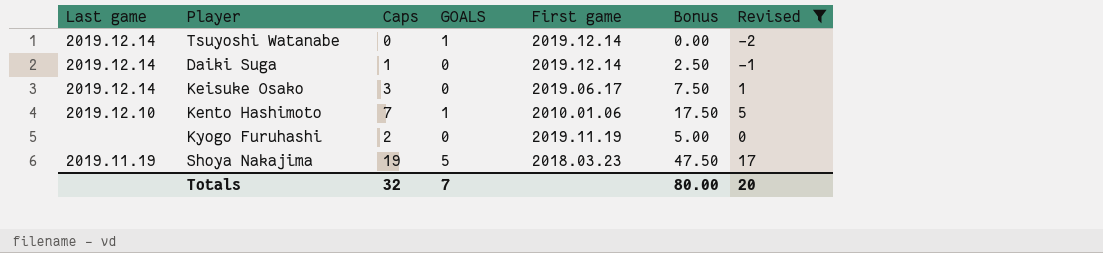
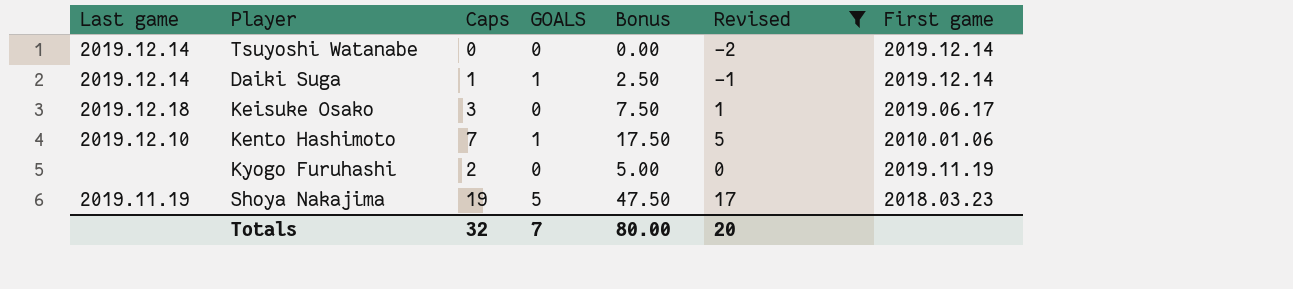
column First game | position: 5 -> 7
Tsuyoshi Watanabe | GOALS: 1 -> 0
Daiki Suga | GOALS: 0 -> 1
Keisuke Osako | Last game: 2019.12.14 -> 2019.12.18

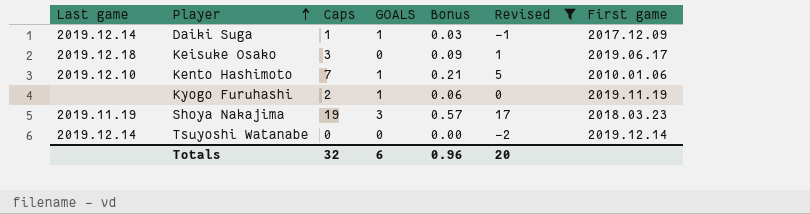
row order: none -> Player ascending
column Bonus | formula: [Caps] * 2.5 -> [Caps] * 0.03
Daiki Suga | First game: 2019.12.14 -> 2017.12.09
Kyogo Furuhashi | GOALS: 0 -> 1
Shoya Nakajima | GOALS: 5 -> 3
Totals | GOALS: 7 -> 6
Totals | Bonus: 80.00 -> 0.96

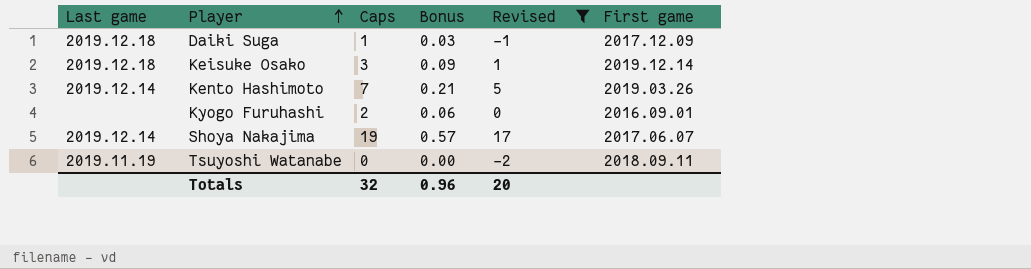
column GOALS | position: 4 -> none
Daiki Suga | Last game: 2019.12.14 -> 2019.12.18
Keisuke Osako | First game: 2019.06.17 -> 2019.12.14
Kento Hashimoto | Last game: 2019.12.10 -> 2019.12.14
Kento Hashimoto | First game: 2010.01.06 -> 2019.03.26
Kyogo Furuhashi | First game: 2019.11.19 -> 2016.09.01
Shoya Nakajima | Last game: 2019.11.19 -> 2019.12.14
Shoya Nakajima | First game: 2018.03.23 -> 2017.06.07
Tsuyoshi Watanabe | Last game: 2019.12.14 -> 2019.11.19
Tsuyoshi Watanabe | First game: 2019.12.14 -> 2018.09.11

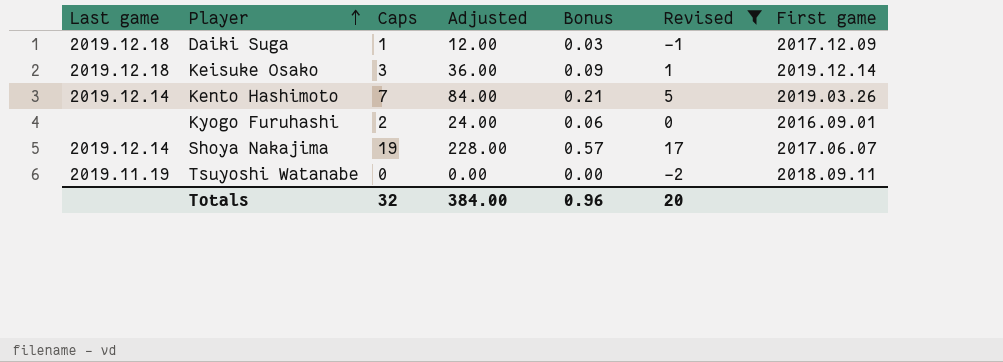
column Adjusted | formula: none -> [Caps] * 12

